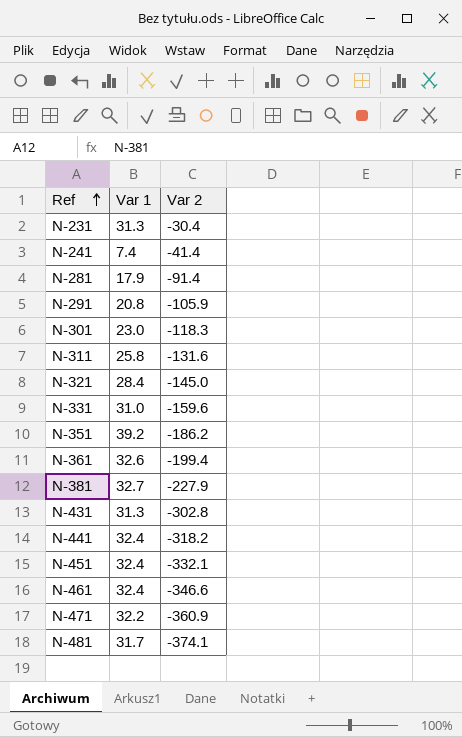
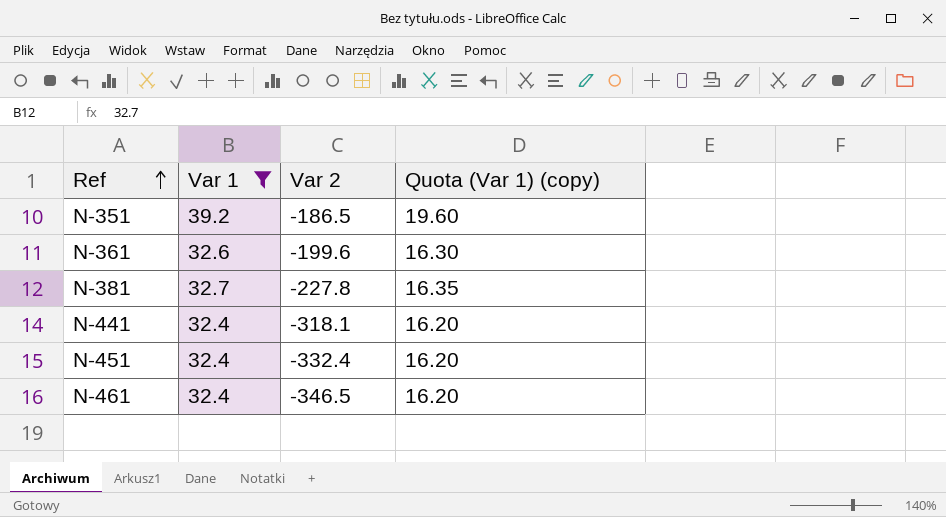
filter: none -> Var 1 >= 32.4
column Quota (Var 1) (copy) | formula: none -> [Var 1] * 0.5
N-351 | Var 2: -186.2 -> -186.5
N-361 | Var 2: -199.4 -> -199.6
N-381 | Var 2: -227.9 -> -227.8
N-441 | Var 2: -318.2 -> -318.1
N-451 | Var 2: -332.1 -> -332.4
N-461 | Var 2: -346.6 -> -346.5

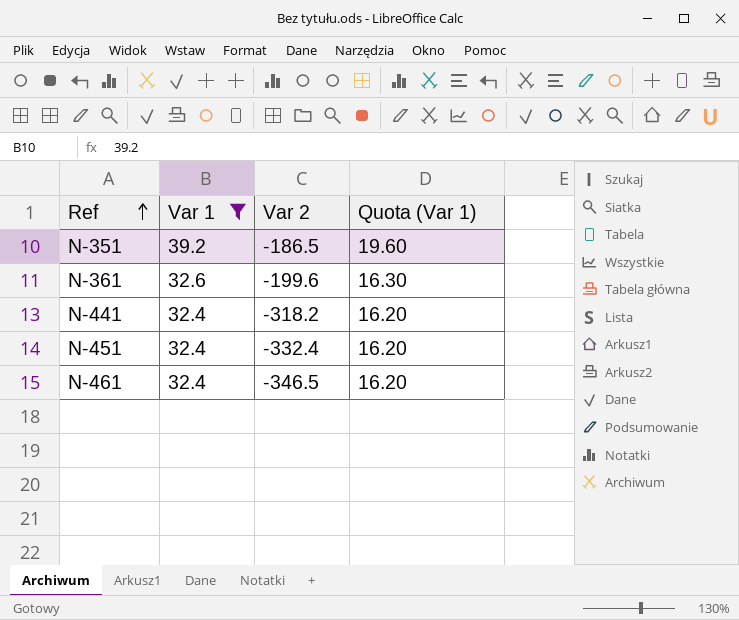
column name: Quota (Var 1) (copy) -> Quota (Var 1)
row N-381: 32.7 | -227.8 | 16.35 -> none
N-441 | Var 2: -318.1 -> -318.2

